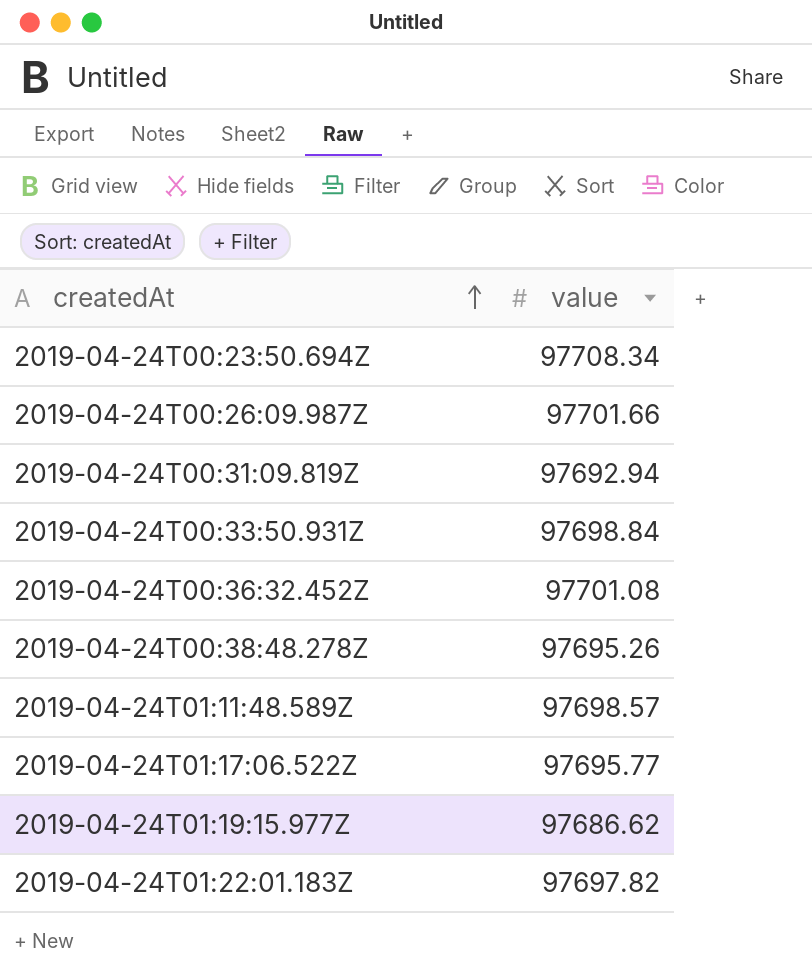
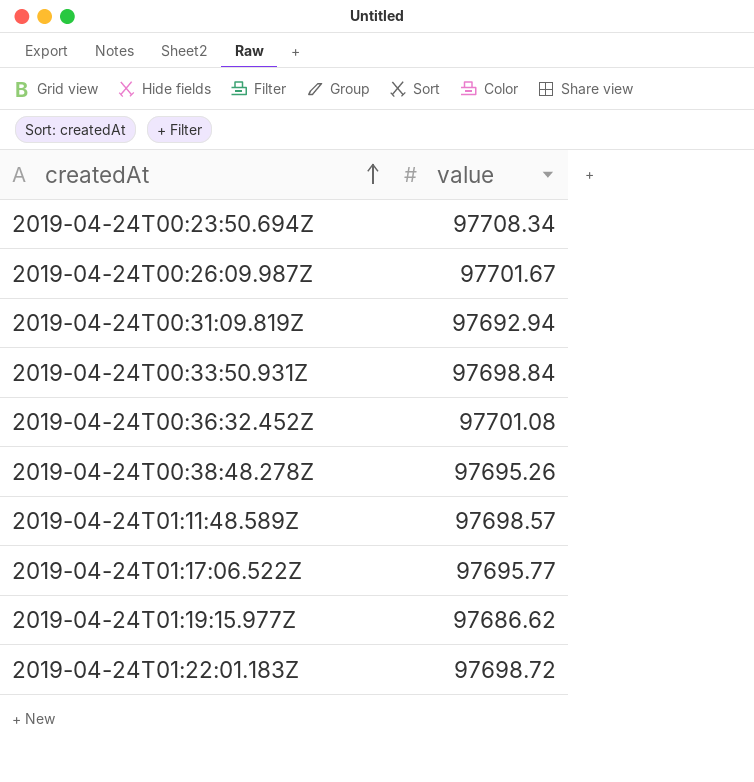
2019-04-24T00:26:09.987Z | value: 97701.66 -> 97701.67
2019-04-24T01:22:01.183Z | value: 97697.82 -> 97698.72

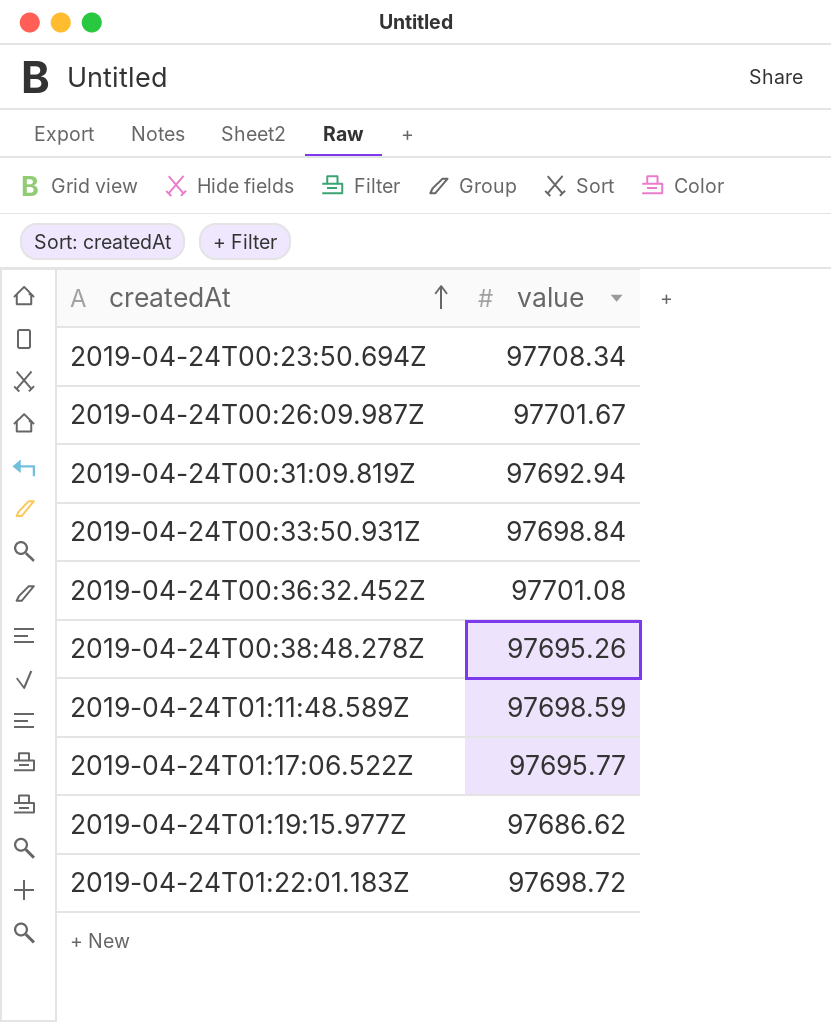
2019-04-24T01:11:48.589Z | value: 97698.57 -> 97698.59

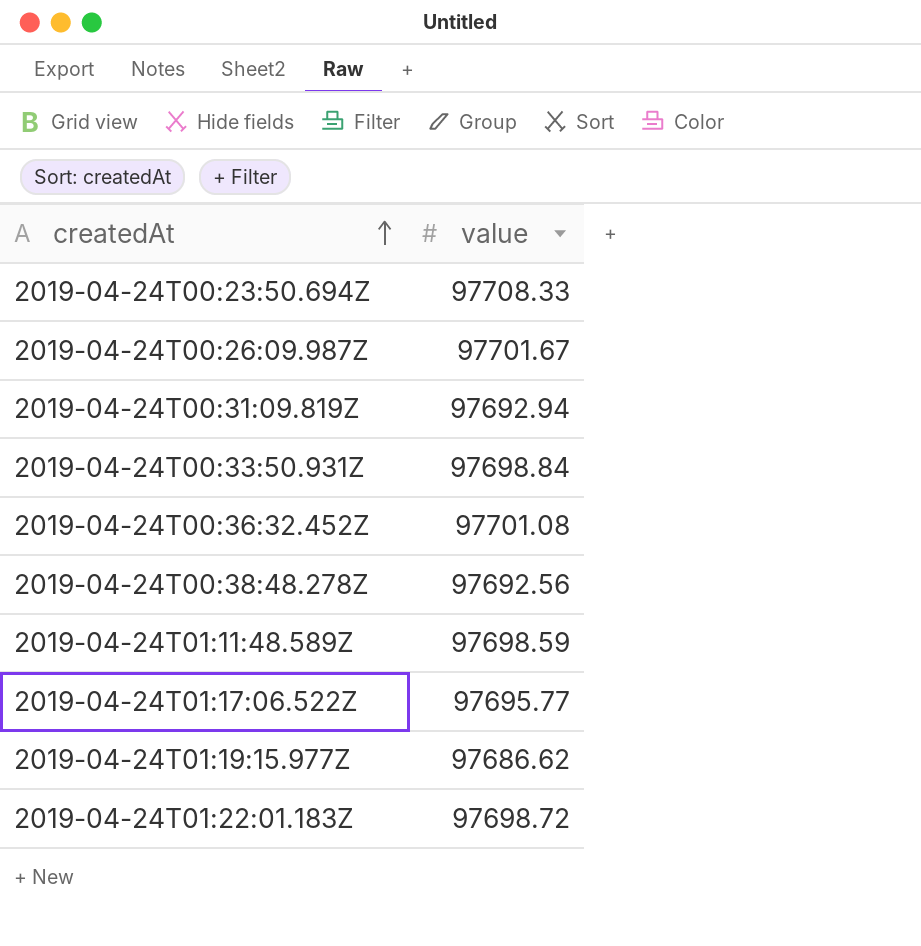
2019-04-24T00:23:50.694Z | value: 97708.34 -> 97708.33
2019-04-24T00:38:48.278Z | value: 97695.26 -> 97692.56

